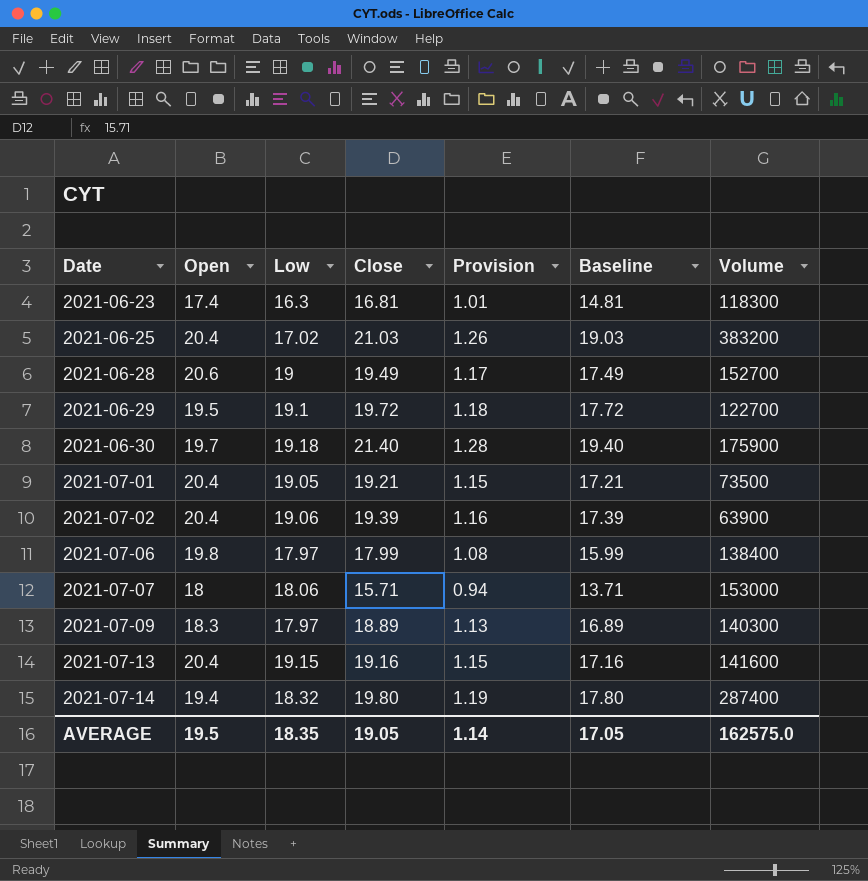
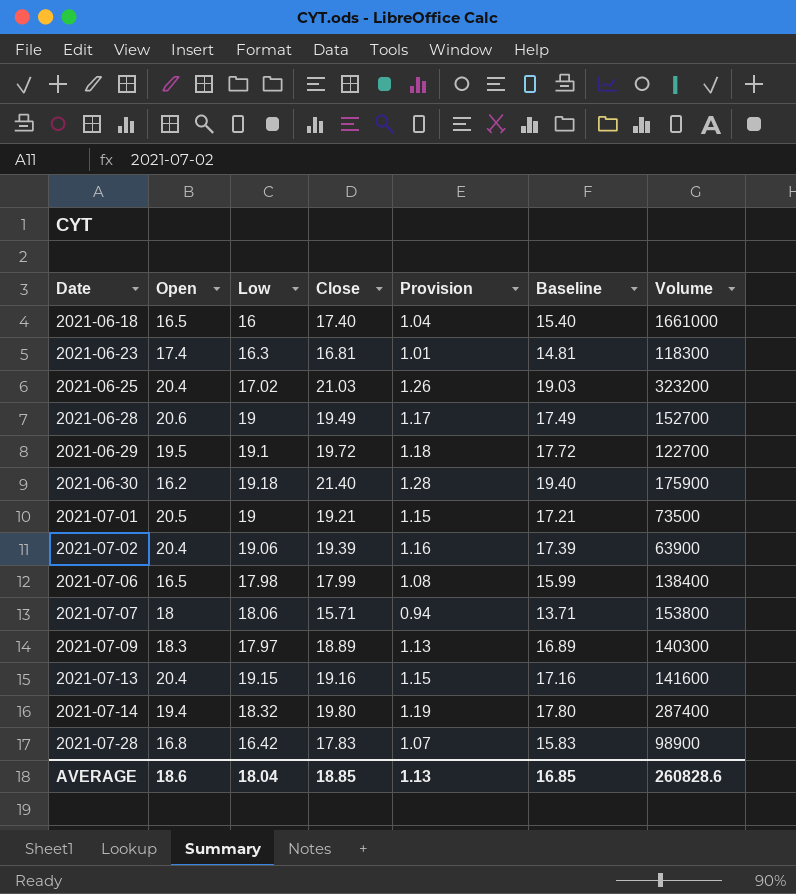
row 2021-06-18: none -> 16.5 | 16 | 17.40 | 1.04 | 15.40 | 1661000
2021-06-25 | Volume: 383200 -> 323200
2021-06-30 | Open: 19.7 -> 16.2
2021-07-01 | Open: 20.4 -> 20.5
2021-07-01 | Low: 19.05 -> 19
2021-07-06 | Open: 19.8 -> 16.5
2021-07-06 | Low: 17.97 -> 17.98
2021-07-07 | Volume: 153000 -> 153800
row 2021-07-28: none -> 16.8 | 16.42 | 17.83 | 1.07 | 15.83 | 98900
AVERAGE | Open: 19.5 -> 18.6
AVERAGE | Low: 18.35 -> 18.04
AVERAGE | Close: 19.05 -> 18.85
AVERAGE | Provision: 1.14 -> 1.13
AVERAGE | Baseline: 17.05 -> 16.85
AVERAGE | Volume: 162575.0 -> 260828.6

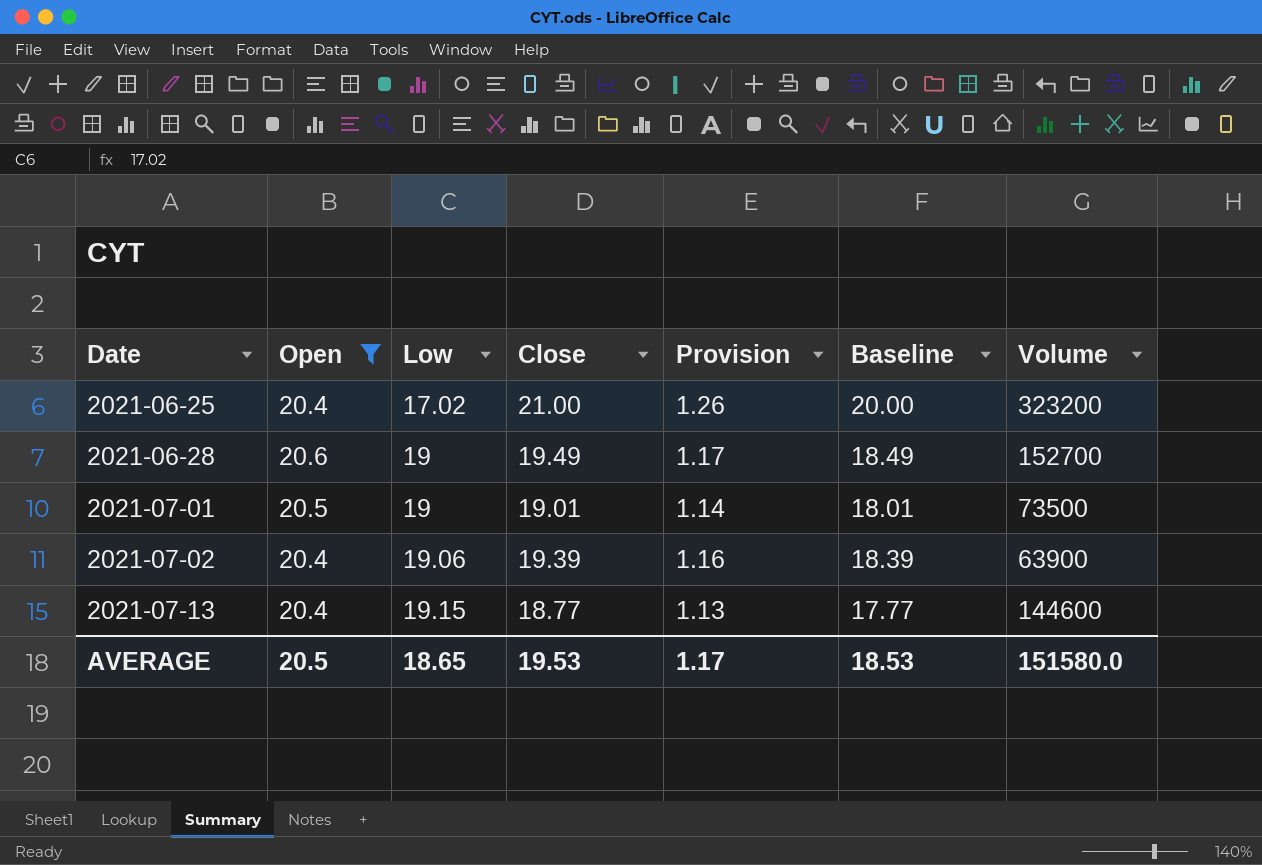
filter: none -> Open >= 20.4
column Baseline | formula: [Close] - 2 -> [Close] - 1
2021-06-25 | Close: 21.03 -> 21.00
2021-07-01 | Close: 19.21 -> 19.01
2021-07-01 | Provision: 1.15 -> 1.14
2021-07-13 | Close: 19.16 -> 18.77
2021-07-13 | Provision: 1.15 -> 1.13
2021-07-13 | Volume: 141600 -> 144600
AVERAGE | Open: 18.6 -> 20.5
AVERAGE | Low: 18.04 -> 18.65
AVERAGE | Close: 18.85 -> 19.53
AVERAGE | Provision: 1.13 -> 1.17
AVERAGE | Baseline: 16.85 -> 18.53
AVERAGE | Volume: 260828.6 -> 151580.0

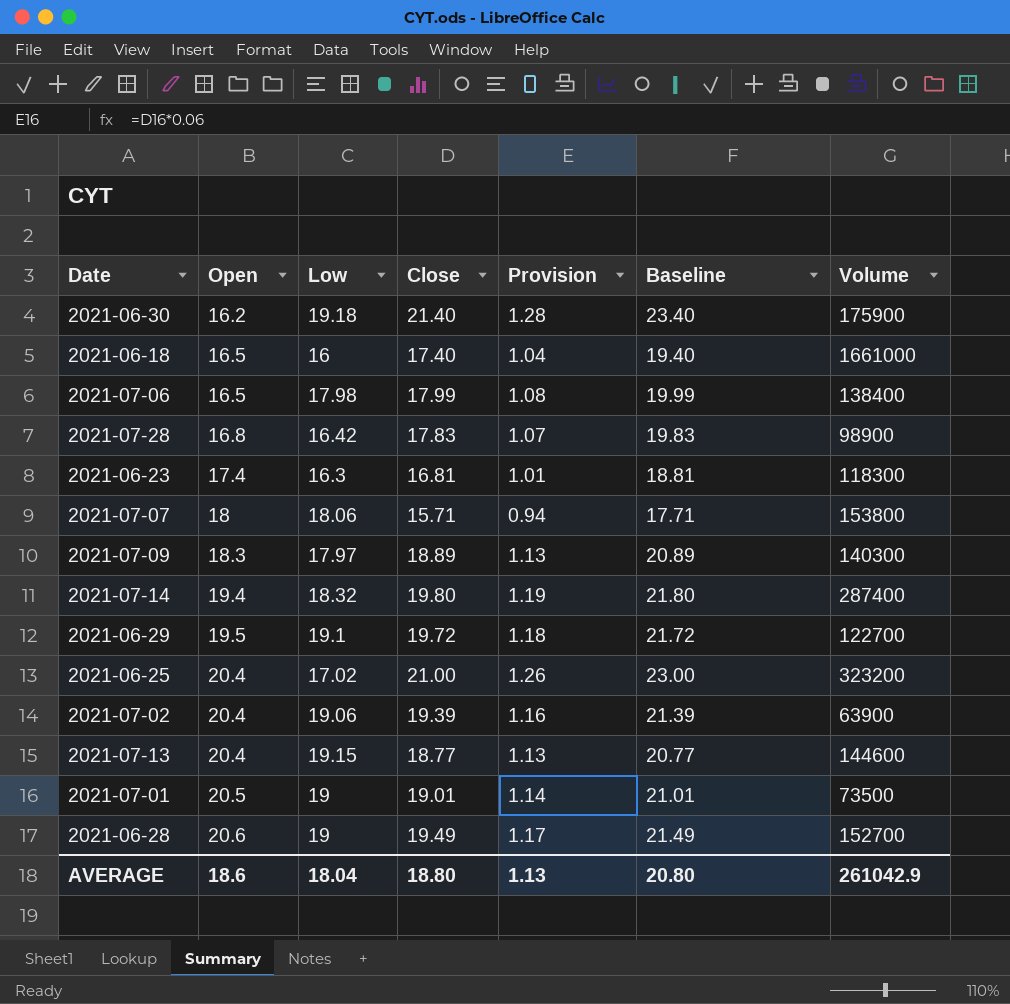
filter: Open >= 20.4 -> none
row order: Date ascending -> Open ascending
column Baseline | formula: [Close] - 1 -> [Close] + 2
AVERAGE | Open: 20.5 -> 18.6
AVERAGE | Low: 18.65 -> 18.04
AVERAGE | Close: 19.53 -> 18.80
AVERAGE | Provision: 1.17 -> 1.13
AVERAGE | Baseline: 18.53 -> 20.80
AVERAGE | Volume: 151580.0 -> 261042.9

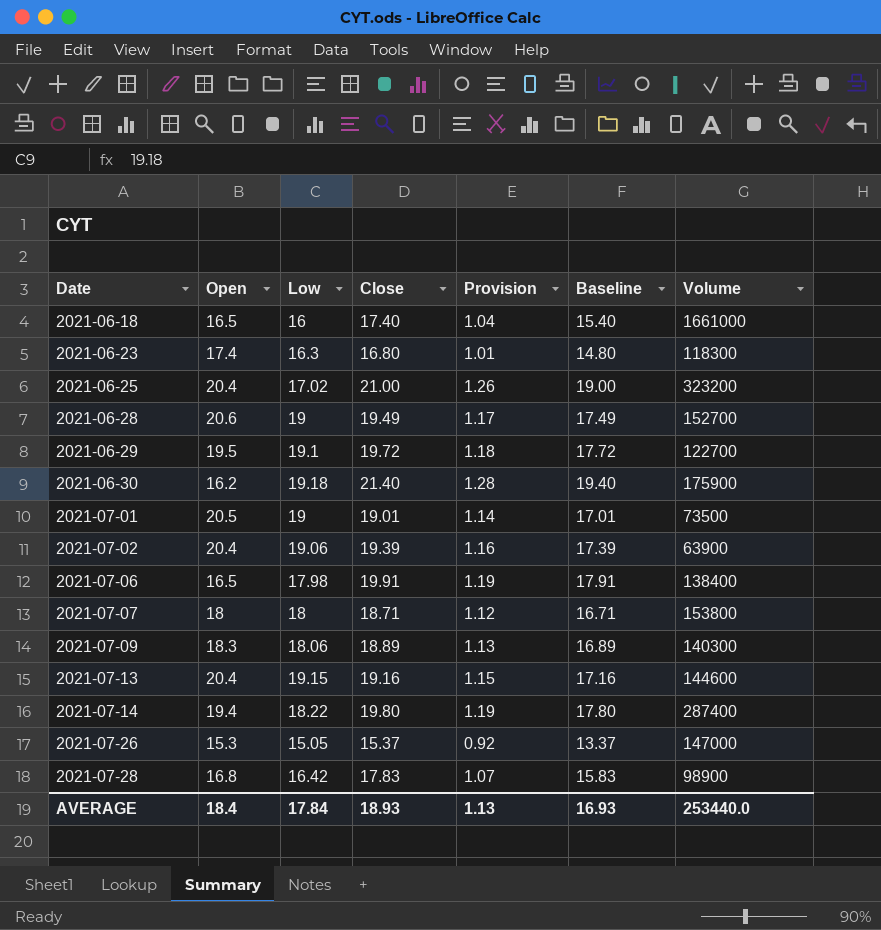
row order: Open ascending -> Date ascending
column Baseline | formula: [Close] + 2 -> [Close] - 2
2021-06-23 | Close: 16.81 -> 16.80
2021-07-06 | Close: 17.99 -> 19.91
2021-07-06 | Provision: 1.08 -> 1.19
2021-07-07 | Low: 18.06 -> 18
2021-07-07 | Close: 15.71 -> 18.71
2021-07-07 | Provision: 0.94 -> 1.12
2021-07-09 | Low: 17.97 -> 18.06
2021-07-13 | Close: 18.77 -> 19.16
2021-07-13 | Provision: 1.13 -> 1.15
2021-07-14 | Low: 18.32 -> 18.22
row 2021-07-26: none -> 15.3 | 15.05 | 15.37 | 0.92 | 13.37 | 147000
AVERAGE | Open: 18.6 -> 18.4
AVERAGE | Low: 18.04 -> 17.84
AVERAGE | Close: 18.80 -> 18.93
AVERAGE | Baseline: 20.80 -> 16.93
AVERAGE | Volume: 261042.9 -> 253440.0

